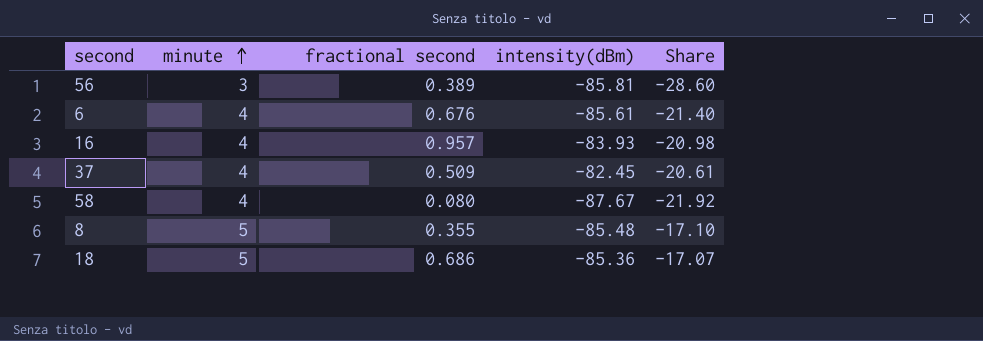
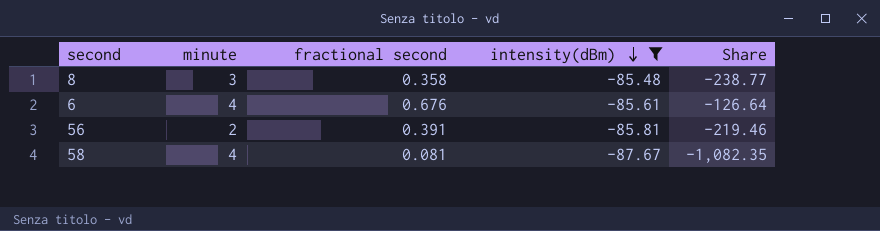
filter: none -> intensity(dBm) <= -85.48
row order: minute ascending -> intensity(dBm) descending
column Share | formula: [intensity(dBm)] / [minute] -> [intensity(dBm)] / [fractional second]
8 | minute: 5 -> 3
8 | fractional second: 0.355 -> 0.358
56 | minute: 3 -> 2
56 | fractional second: 0.389 -> 0.391
58 | fractional second: 0.080 -> 0.081

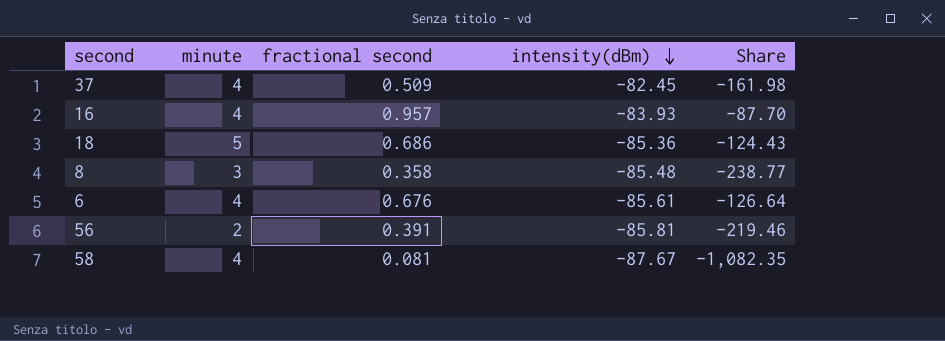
filter: intensity(dBm) <= -85.48 -> none

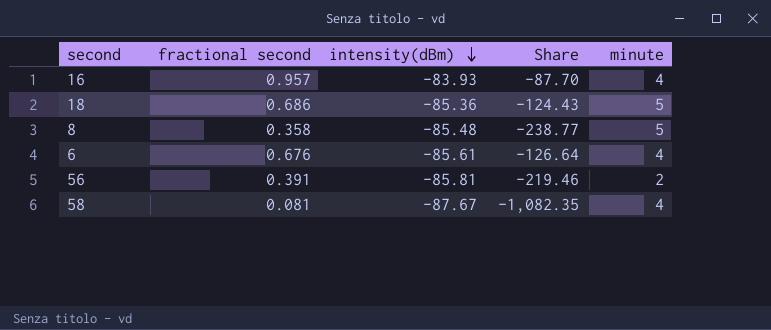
column minute | position: 2 -> 5
row 37: 4 | 0.509 | -82.45 | -161.98 -> none
8 | minute: 3 -> 5

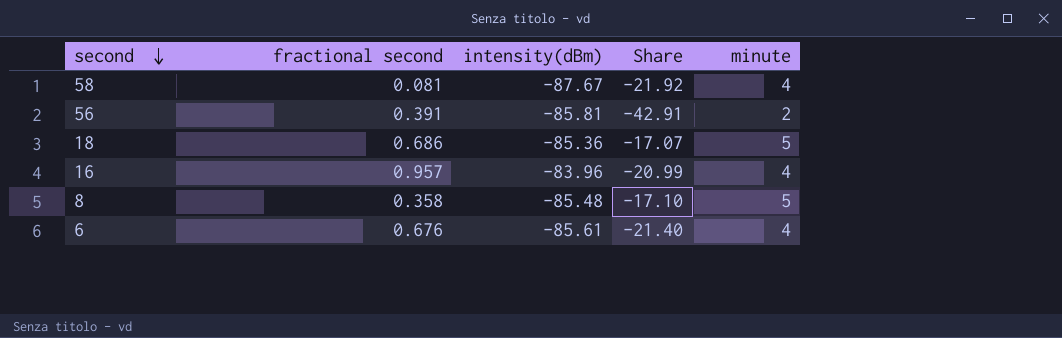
row order: intensity(dBm) descending -> second descending
column Share | formula: [intensity(dBm)] / [fractional second] -> [intensity(dBm)] / [minute]
16 | intensity(dBm): -83.93 -> -83.96

